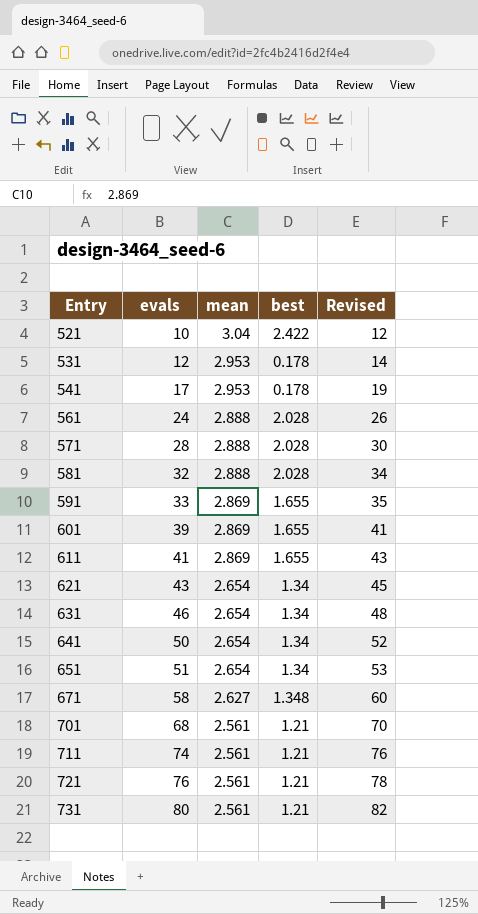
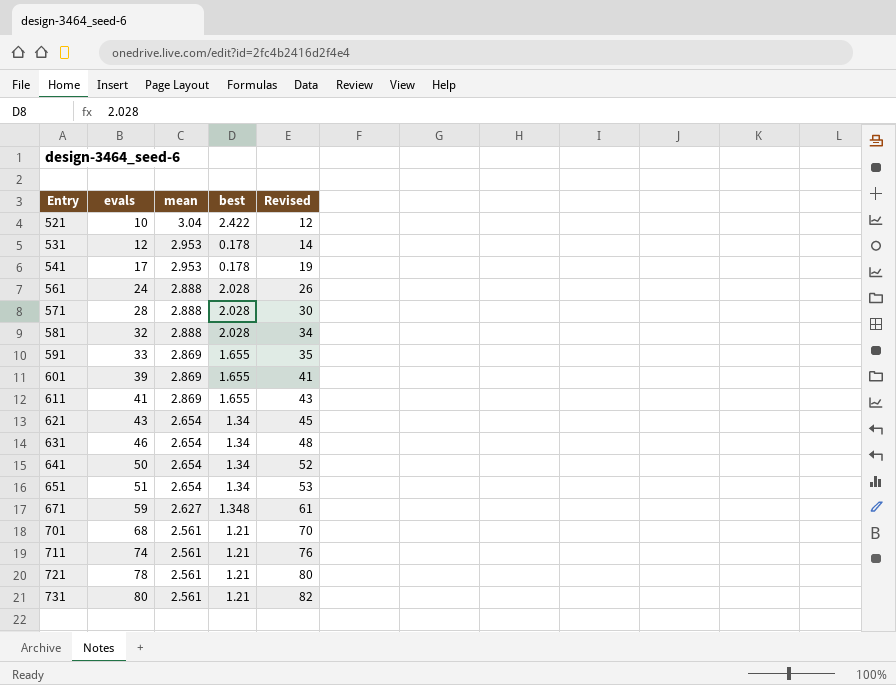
671 | evals: 58 -> 59
671 | Revised: 60 -> 61
721 | evals: 76 -> 78
721 | Revised: 78 -> 80

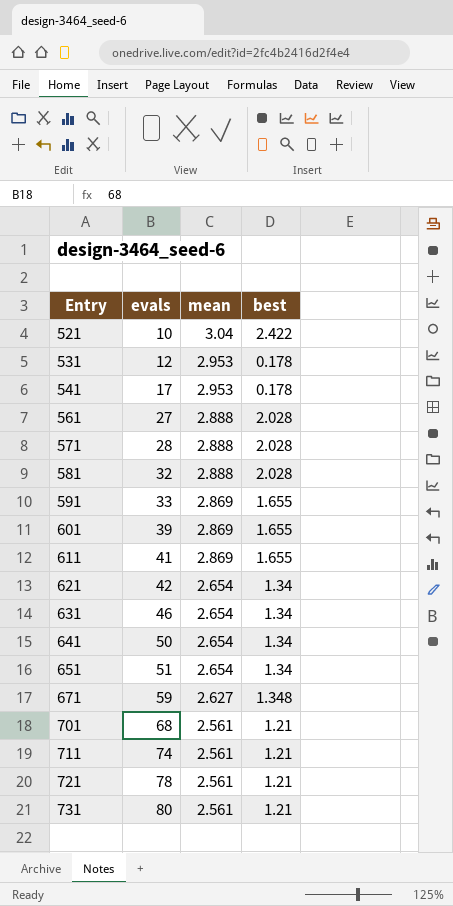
column Revised | formula: [evals] + 2 -> none
561 | evals: 24 -> 27
621 | evals: 43 -> 42

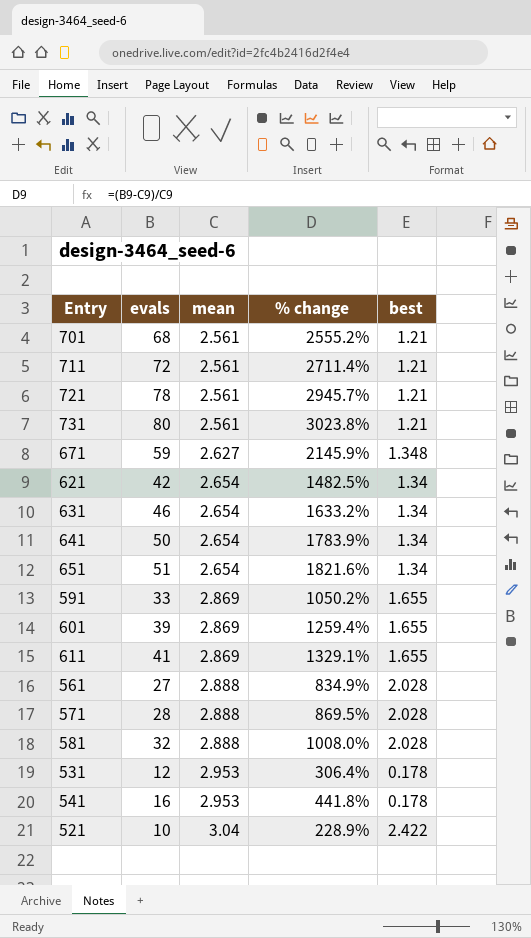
row order: Entry ascending -> mean ascending
column % change | formula: none -> ([evals] - [mean]) / [mean]
711 | evals: 74 -> 72
541 | evals: 17 -> 16

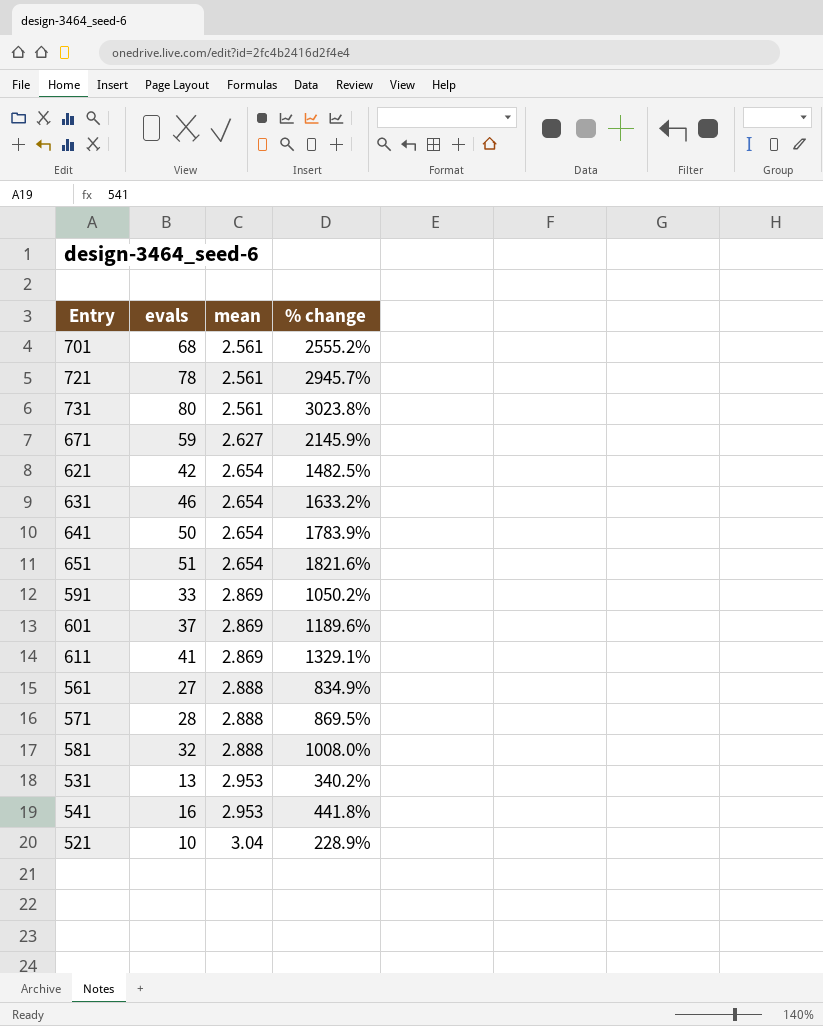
column best | position: 5 -> none
row 711: 72 | 2.561 | 2711.4% | 1.21 -> none
601 | evals: 39 -> 37
601 | % change: 1259.4% -> 1189.6%
531 | evals: 12 -> 13
531 | % change: 306.4% -> 340.2%

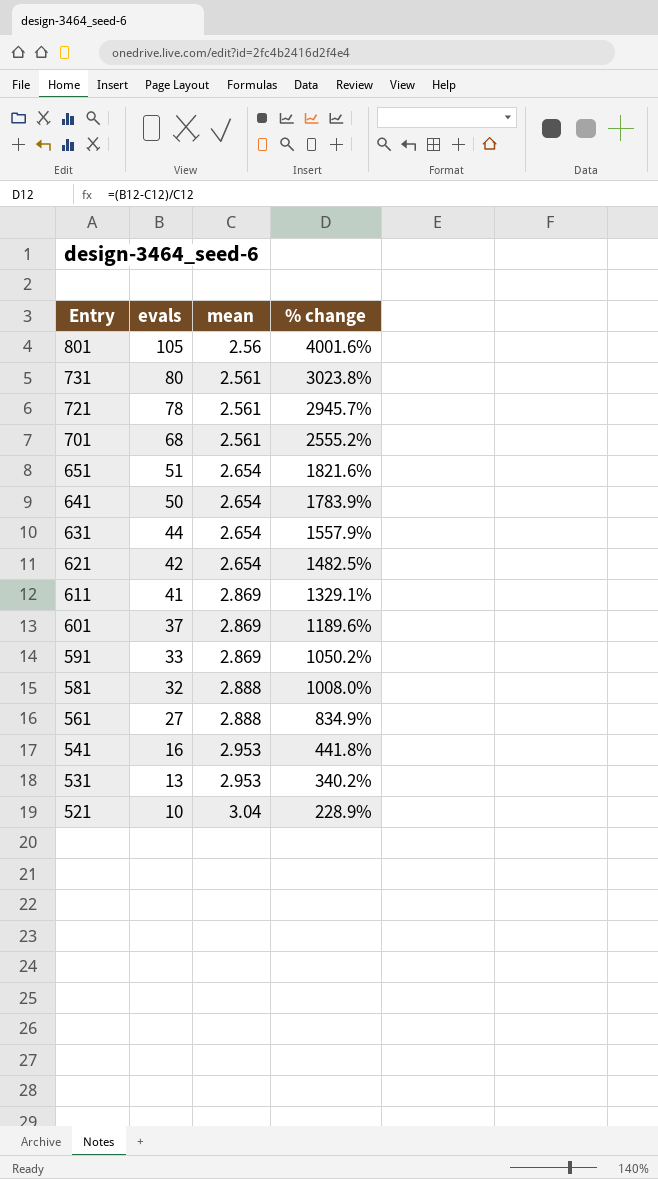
row order: mean ascending -> Entry descending
row 671: 59 | 2.627 | 2145.9% -> none
row 571: 28 | 2.888 | 869.5% -> none
row 801: none -> 105 | 2.56 | 4001.6%
631 | evals: 46 -> 44
631 | % change: 1633.2% -> 1557.9%

